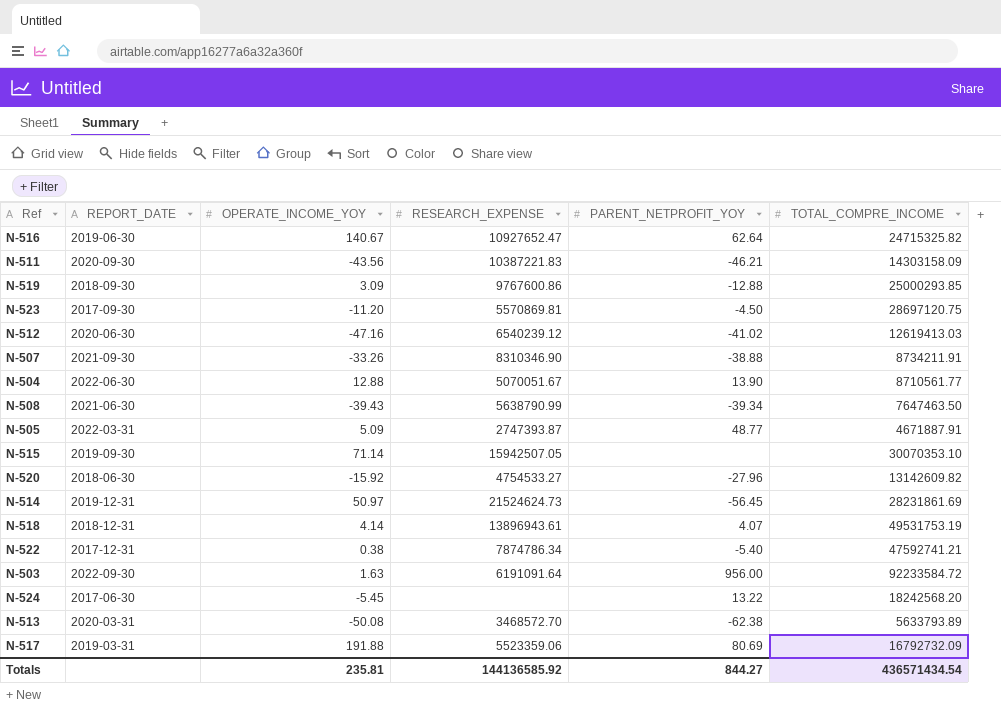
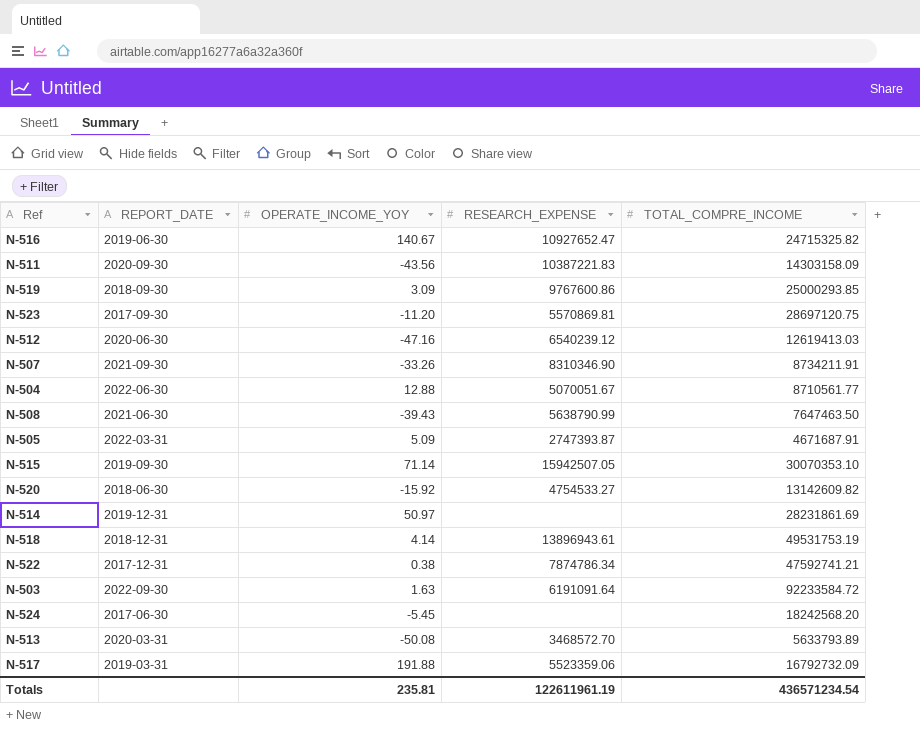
column PARENT_NETPROFIT_YOY | position: 5 -> none
N-505 | TOTAL_COMPRE_INCOME: 4671887.91 -> 4671687.91
N-514 | RESEARCH_EXPENSE: 21524624.73 -> none
Totals | RESEARCH_EXPENSE: 144136585.92 -> 122611961.19
Totals | TOTAL_COMPRE_INCOME: 436571434.54 -> 436571234.54

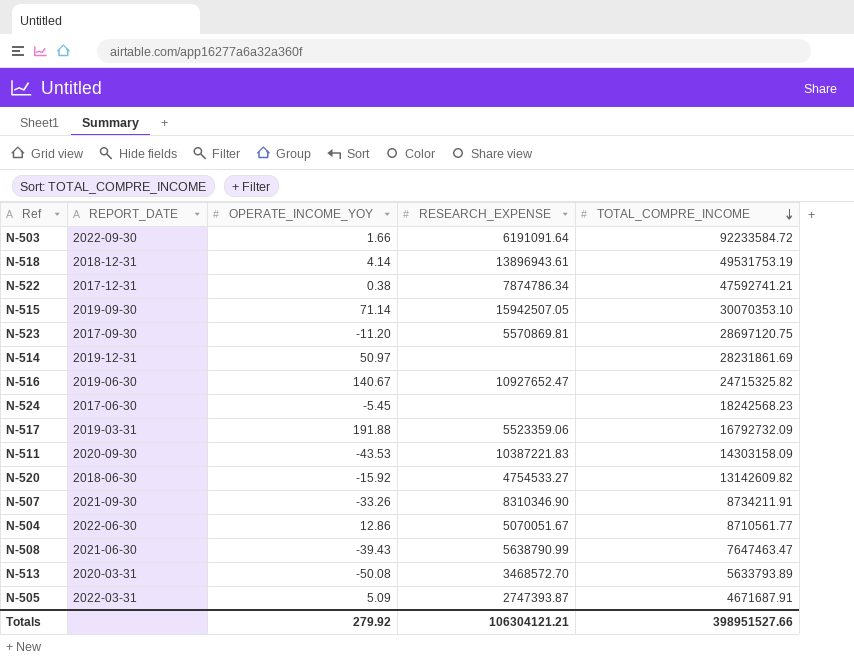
row order: none -> TOTAL_COMPRE_INCOME descending
row N-519: 2018-09-30 | 3.09 | 9767600.86 | 25000293.85 -> none
row N-512: 2020-06-30 | -47.16 | 6540239.12 | 12619413.03 -> none
N-503 | OPERATE_INCOME_YOY: 1.63 -> 1.66
N-524 | TOTAL_COMPRE_INCOME: 18242568.20 -> 18242568.23
N-511 | OPERATE_INCOME_YOY: -43.56 -> -43.53
N-504 | OPERATE_INCOME_YOY: 12.88 -> 12.86
N-508 | TOTAL_COMPRE_INCOME: 7647463.50 -> 7647463.47
Totals | OPERATE_INCOME_YOY: 235.81 -> 279.92
Totals | RESEARCH_EXPENSE: 122611961.19 -> 106304121.21
Totals | TOTAL_COMPRE_INCOME: 436571234.54 -> 398951527.66

